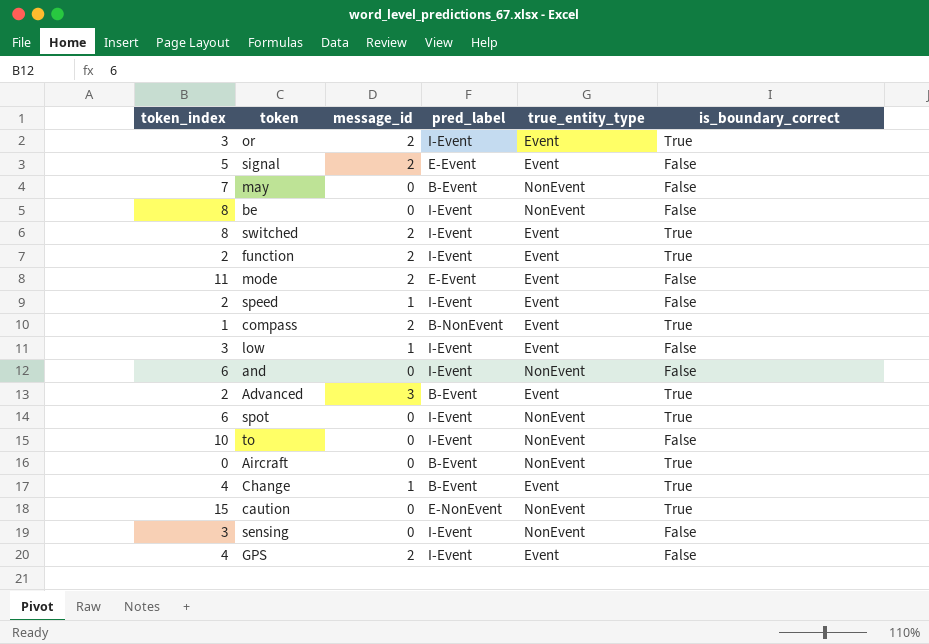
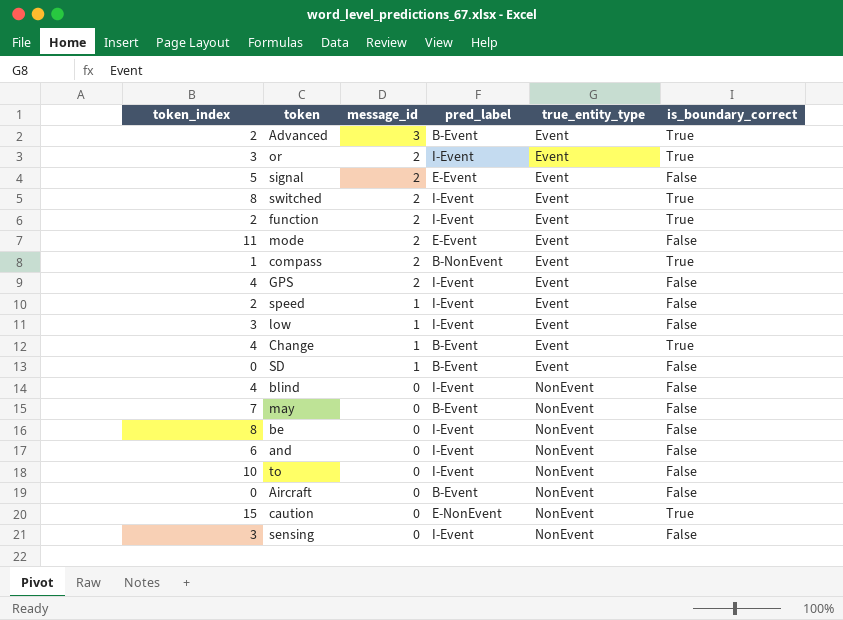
row order: none -> message_id descending
row spot: 6 | 0 | I-Event | NonEvent | True -> none
row SD: none -> 0 | 1 | B-Event | Event | False
row blind: none -> 4 | 0 | I-Event | NonEvent | False
Aircraft | is_boundary_correct: True -> False

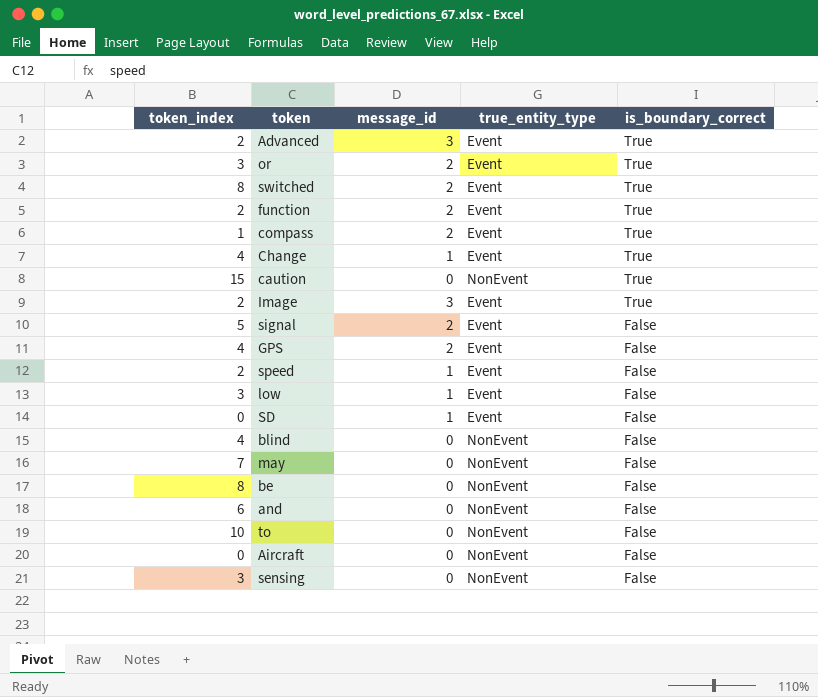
row order: message_id descending -> is_boundary_correct descending
column pred_label | position: 4 -> none
row mode: 11 | 2 | E-Event | Event | False -> none
row Image: none -> 2 | 3 | Event | True

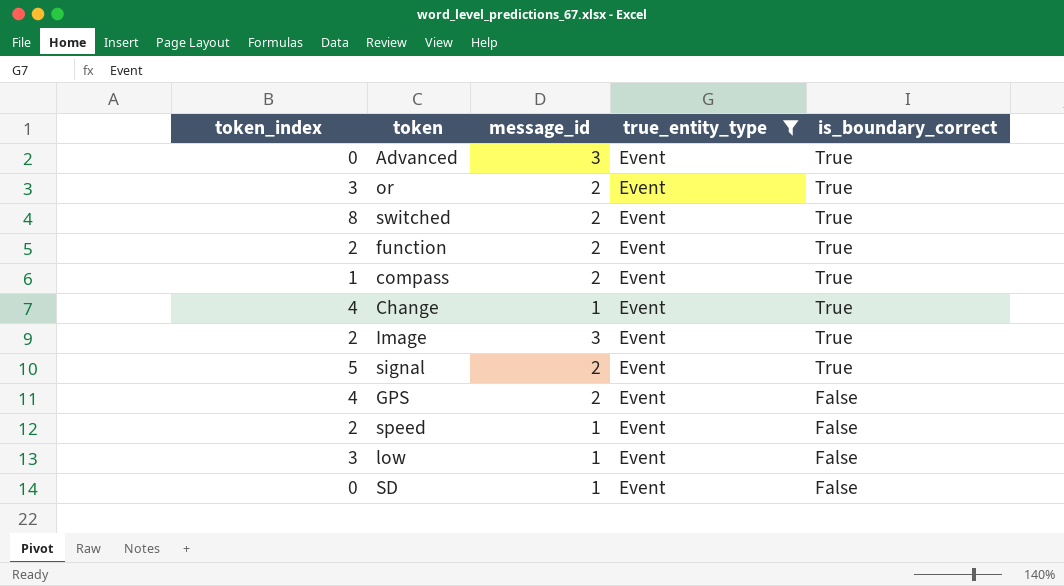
filter: none -> true_entity_type = Event
Advanced | token_index: 2 -> 0
signal | is_boundary_correct: False -> True

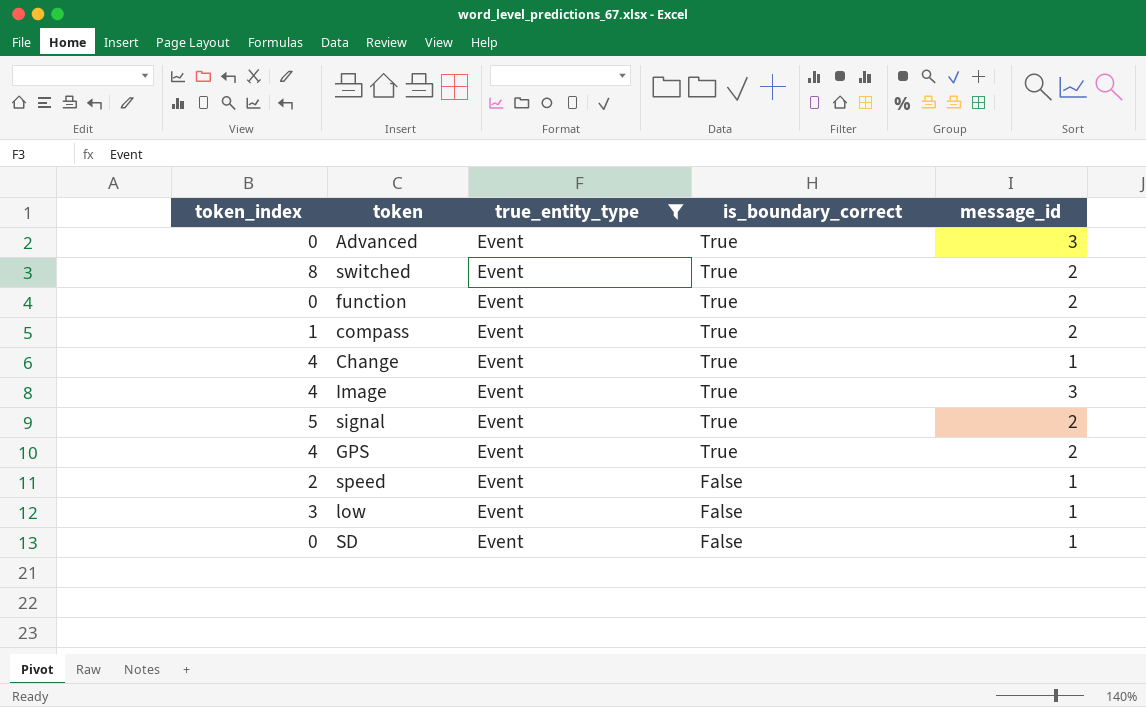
column message_id | position: 3 -> 5
row or: 3 | 2 | Event | True -> none
function | token_index: 2 -> 0
Image | token_index: 2 -> 4
GPS | is_boundary_correct: False -> True

